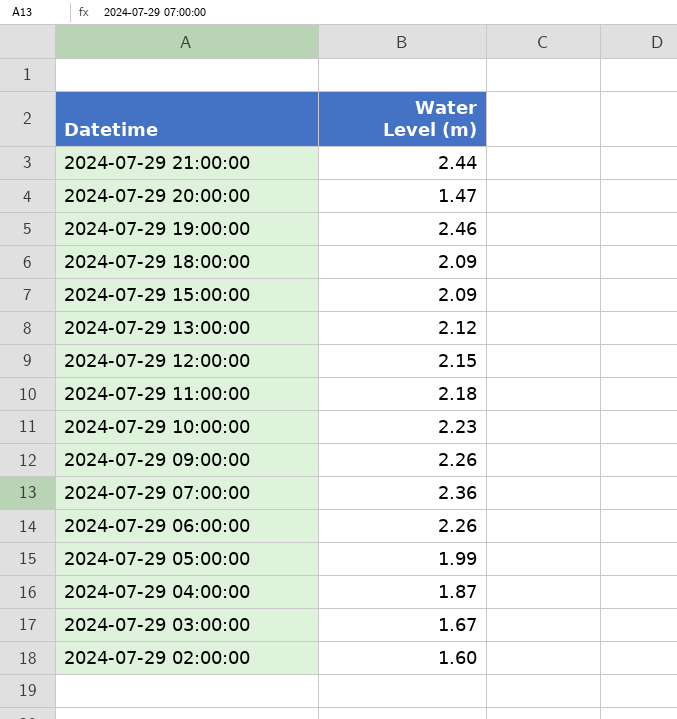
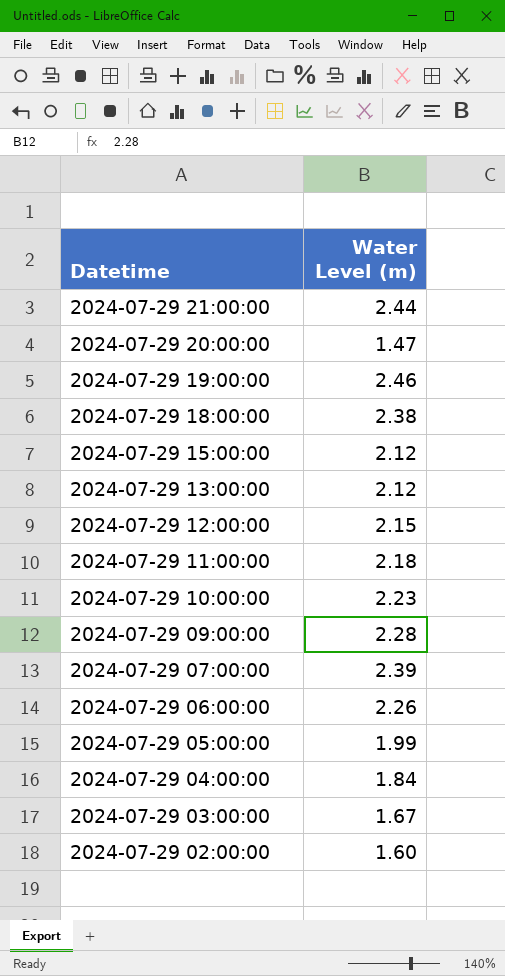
2024-07-29 18:00:00 | Water Level (m): 2.09 -> 2.38
2024-07-29 15:00:00 | Water Level (m): 2.09 -> 2.12
2024-07-29 09:00:00 | Water Level (m): 2.26 -> 2.28
2024-07-29 07:00:00 | Water Level (m): 2.36 -> 2.39
2024-07-29 04:00:00 | Water Level (m): 1.87 -> 1.84

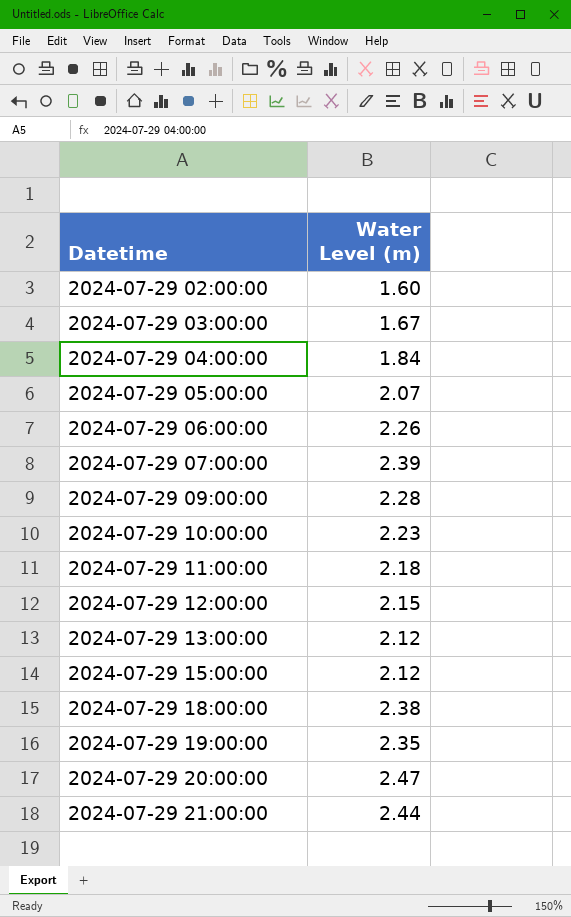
row order: Datetime descending -> Datetime ascending
2024-07-29 05:00:00 | Water Level (m): 1.99 -> 2.07
2024-07-29 19:00:00 | Water Level (m): 2.46 -> 2.35
2024-07-29 20:00:00 | Water Level (m): 1.47 -> 2.47

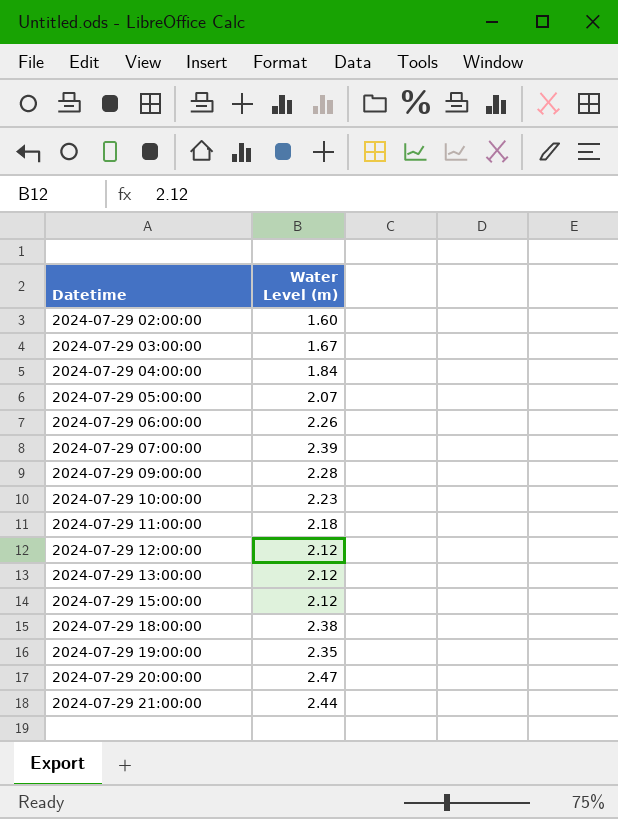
2024-07-29 12:00:00 | Water Level (m): 2.15 -> 2.12

